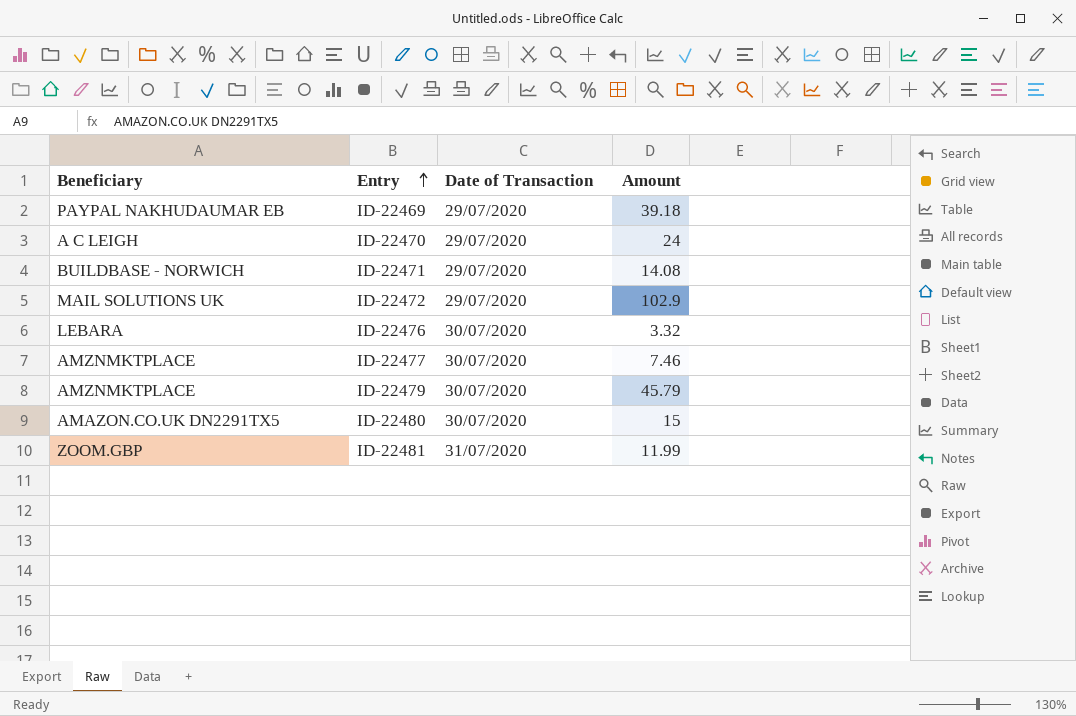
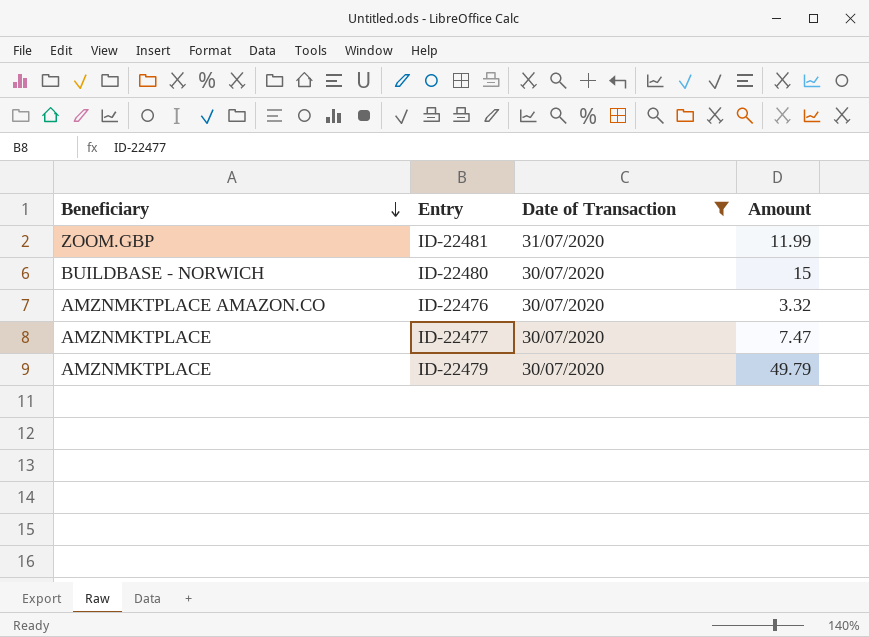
filter: none -> Date of Transaction != 29/07/2020
row order: Entry ascending -> Beneficiary descending
ID-22480 | Beneficiary: AMAZON.CO.UK DN2291TX5 -> BUILDBASE - NORWICH
ID-22476 | Beneficiary: LEBARA -> AMZNMKTPLACE AMAZON.CO
ID-22477 | Amount: 7.46 -> 7.47
ID-22479 | Amount: 45.79 -> 49.79

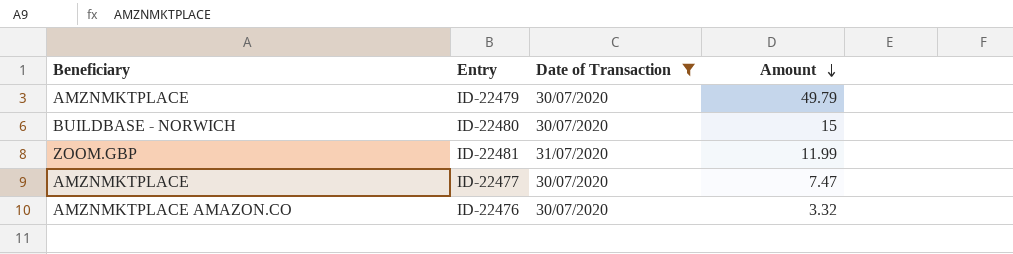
row order: Beneficiary descending -> Amount descending

